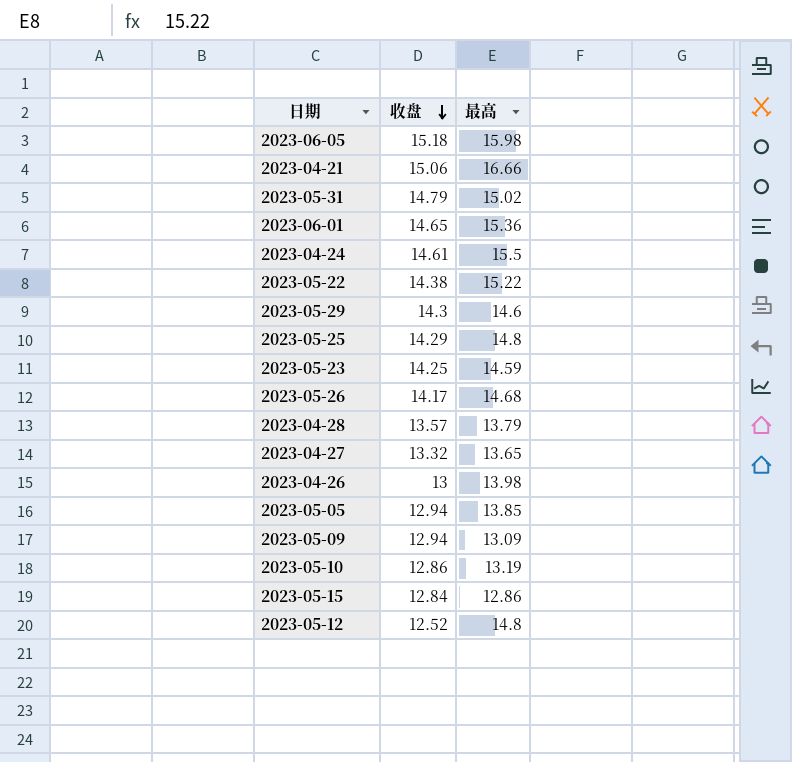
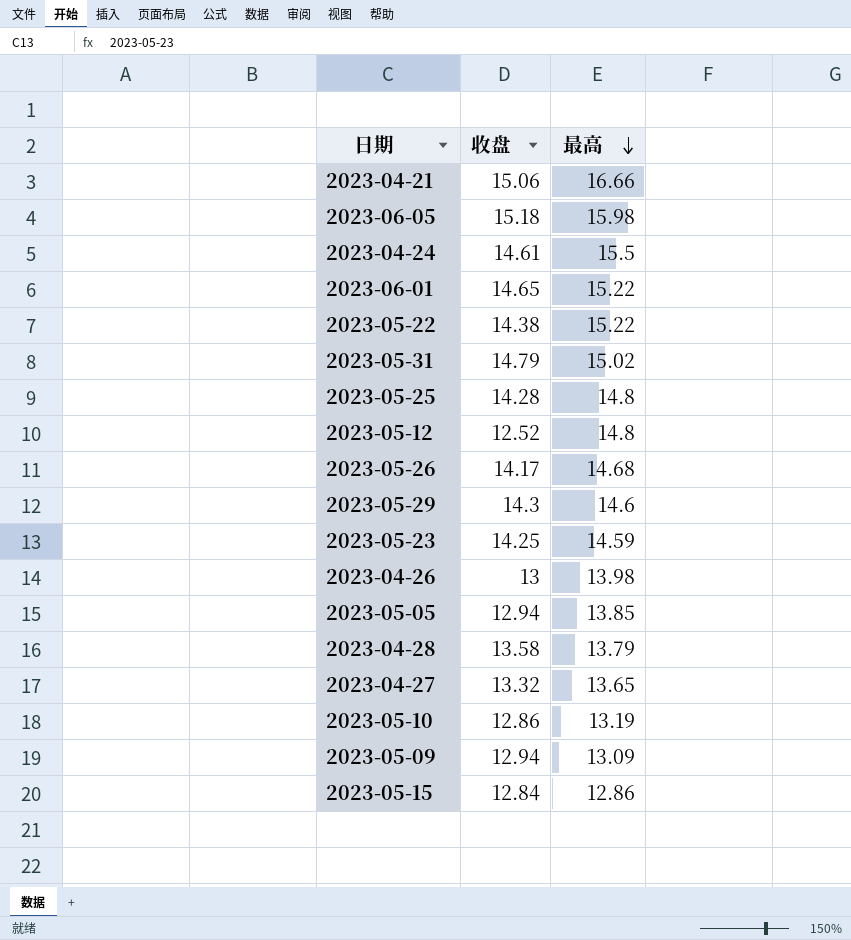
row order: 收盘 descending -> 最高 descending
2023-06-01 | 最高: 15.36 -> 15.22
2023-05-25 | 收盘: 14.29 -> 14.28
2023-04-28 | 收盘: 13.57 -> 13.58

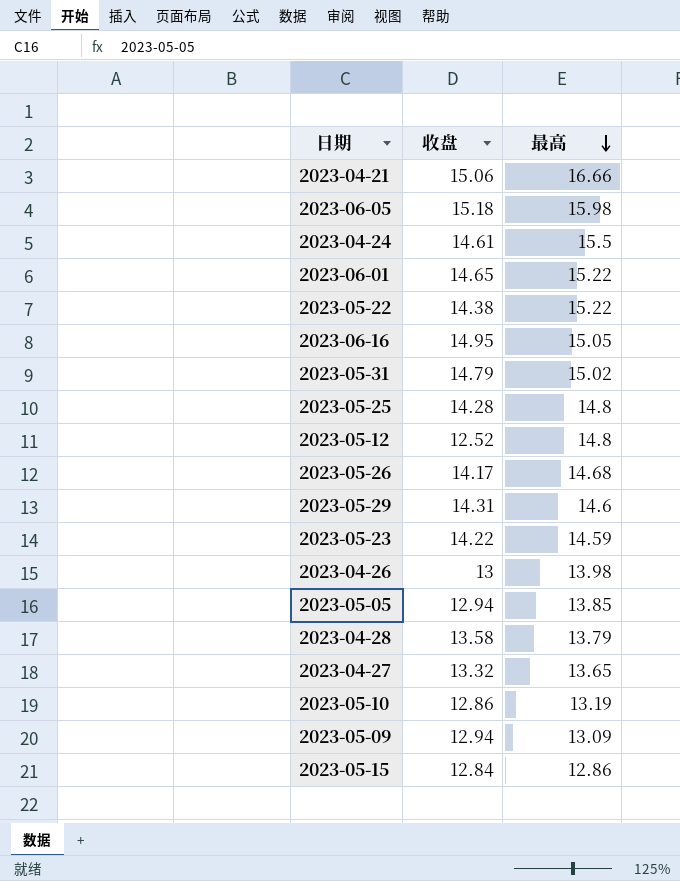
row 2023-06-16: none -> 14.95 | 15.05
2023-05-29 | 收盘: 14.3 -> 14.31
2023-05-23 | 收盘: 14.25 -> 14.22

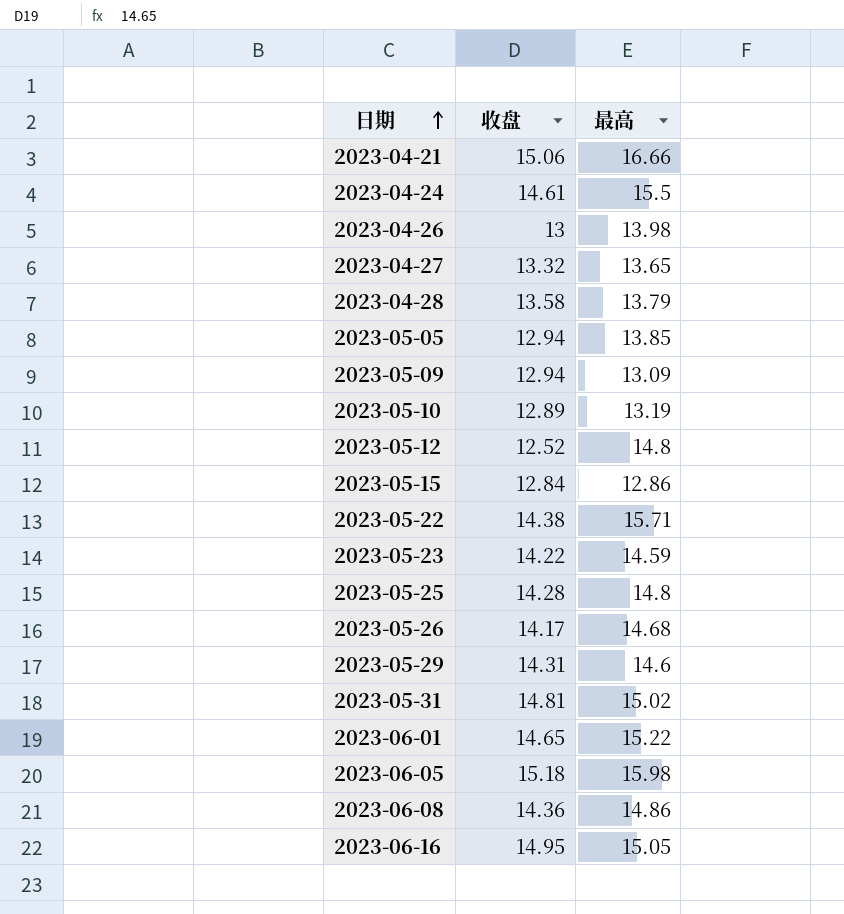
row order: 最高 descending -> 日期 ascending
2023-05-10 | 收盘: 12.86 -> 12.89
2023-05-22 | 最高: 15.22 -> 15.71
2023-05-31 | 收盘: 14.79 -> 14.81
row 2023-06-08: none -> 14.36 | 14.86

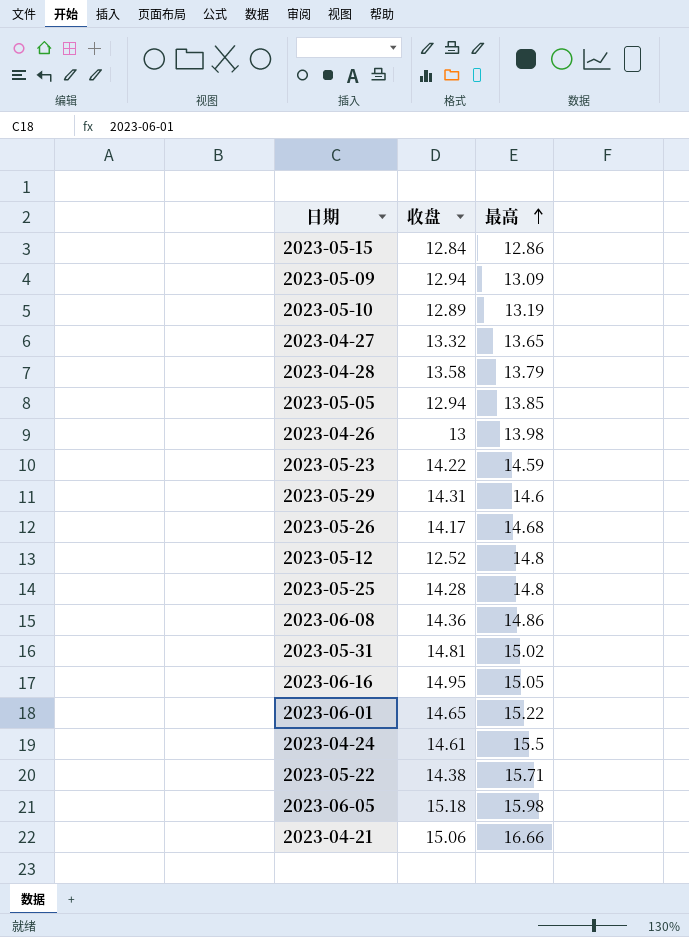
row order: 日期 ascending -> 最高 ascending

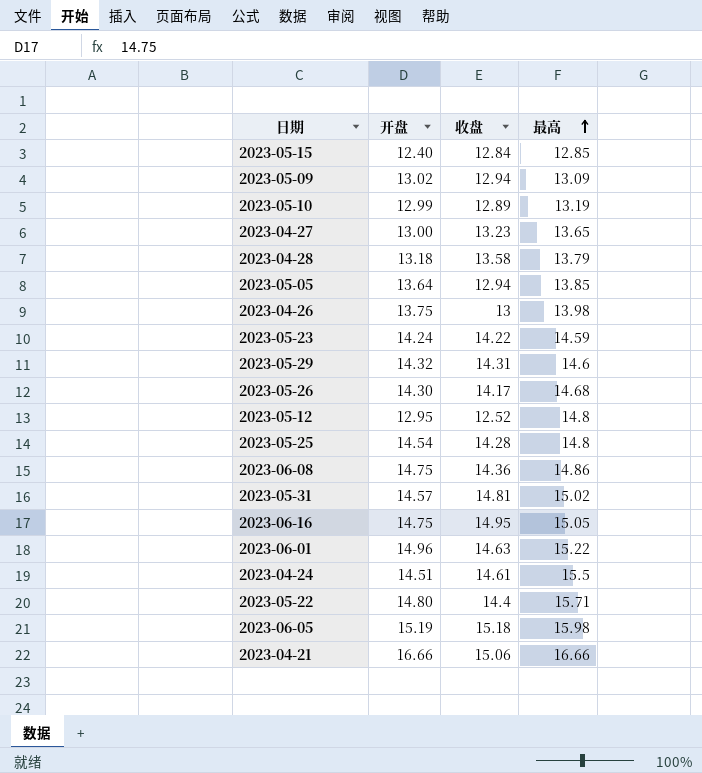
column 开盘 | position: none -> 2
2023-05-15 | 最高: 12.86 -> 12.85
2023-04-27 | 收盘: 13.32 -> 13.23
2023-06-01 | 收盘: 14.65 -> 14.63
2023-05-22 | 收盘: 14.38 -> 14.4

